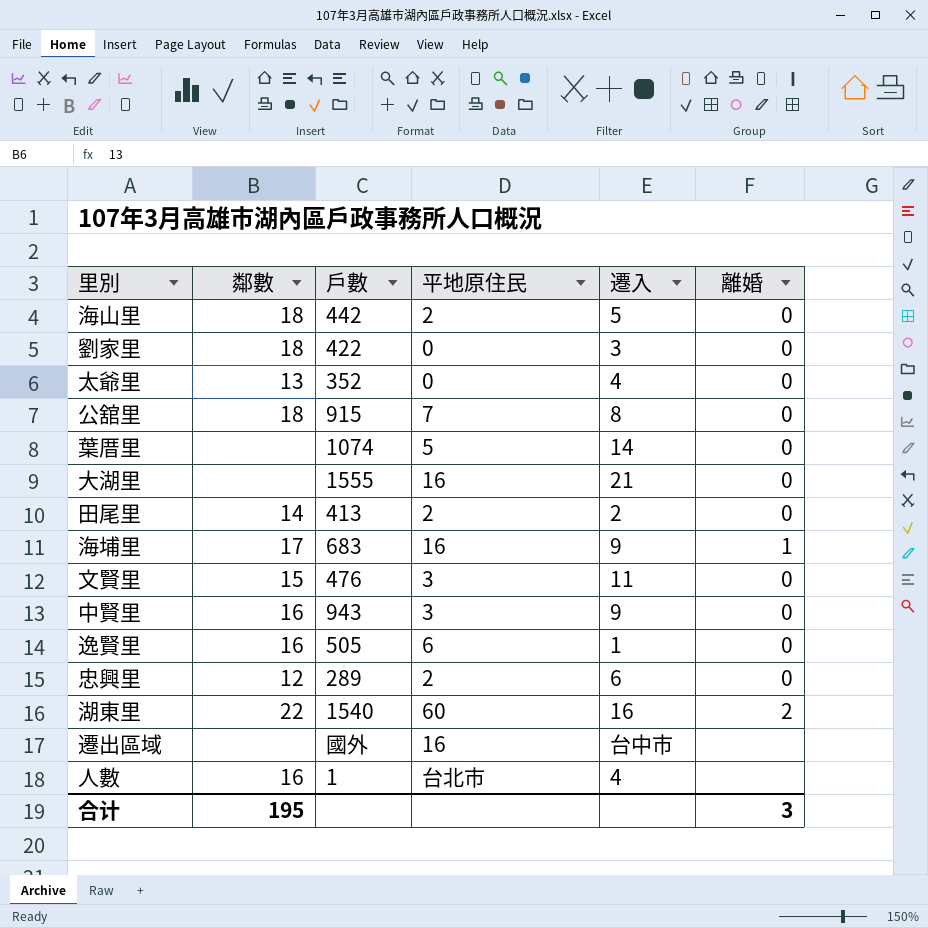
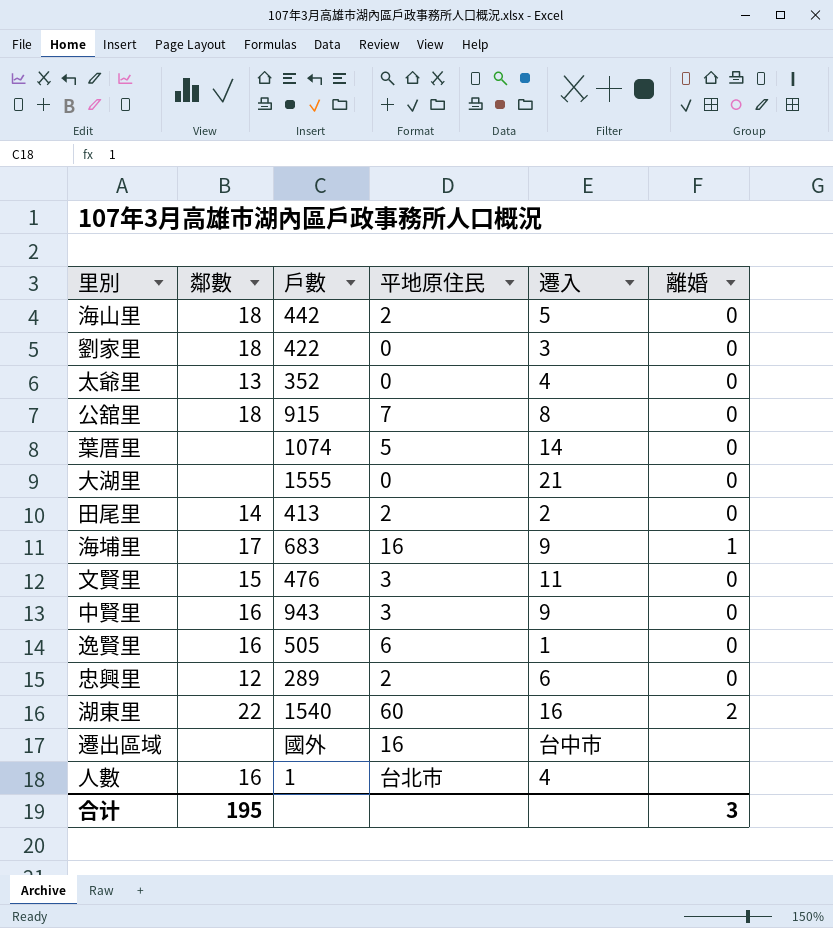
大湖里 | 平地原住民: 16 -> 0

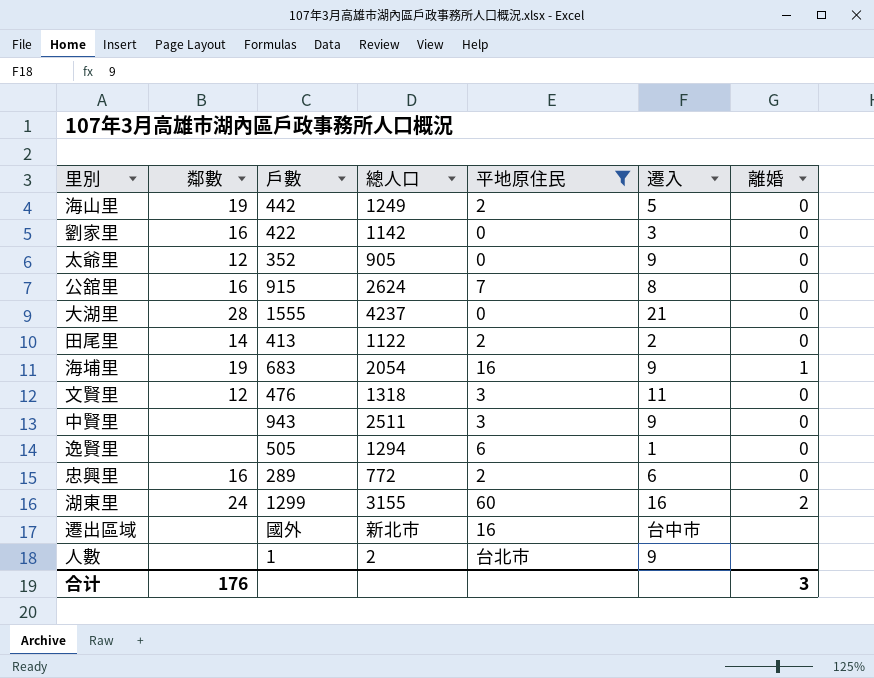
filter: none -> 平地原住民 != 5
column 總人口 | position: none -> 4
海山里 | 鄰數: 18 -> 19
劉家里 | 鄰數: 18 -> 16
太爺里 | 鄰數: 13 -> 12
太爺里 | 遷入: 4 -> 9
公舘里 | 鄰數: 18 -> 16
大湖里 | 鄰數: none -> 28
海埔里 | 鄰數: 17 -> 19
文賢里 | 鄰數: 15 -> 12
中賢里 | 鄰數: 16 -> none
逸賢里 | 鄰數: 16 -> none
忠興里 | 鄰數: 12 -> 16
湖東里 | 鄰數: 22 -> 24
湖東里 | 戶數: 1540 -> 1299
人數 | 鄰數: 16 -> none
人數 | 遷入: 4 -> 9
合计 | 鄰數: 195 -> 176

